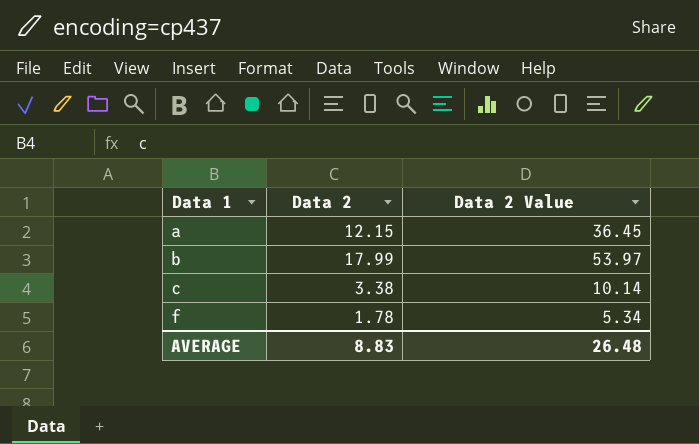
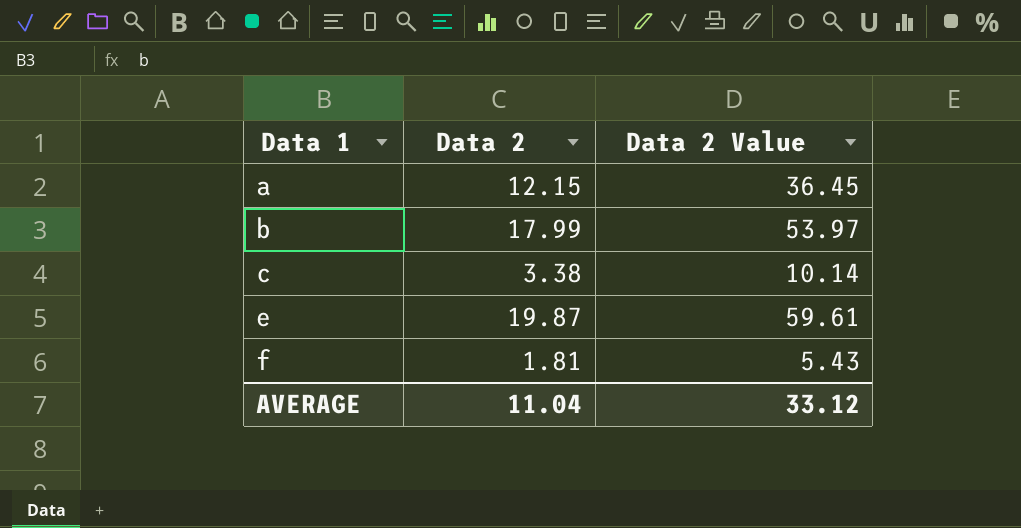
row e: none -> 19.87 | 59.61
f | Data 2: 1.78 -> 1.81
f | Data 2 Value: 5.34 -> 5.43
AVERAGE | Data 2: 8.83 -> 11.04
AVERAGE | Data 2 Value: 26.48 -> 33.12

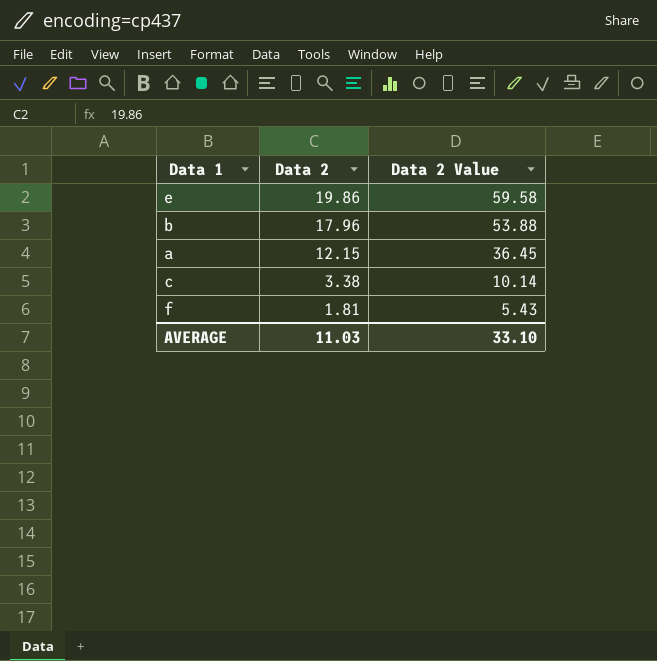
row order: Data 1 ascending -> Data 2 descending
e | Data 2: 19.87 -> 19.86
e | Data 2 Value: 59.61 -> 59.58
b | Data 2: 17.99 -> 17.96
b | Data 2 Value: 53.97 -> 53.88
AVERAGE | Data 2: 11.04 -> 11.03
AVERAGE | Data 2 Value: 33.12 -> 33.10

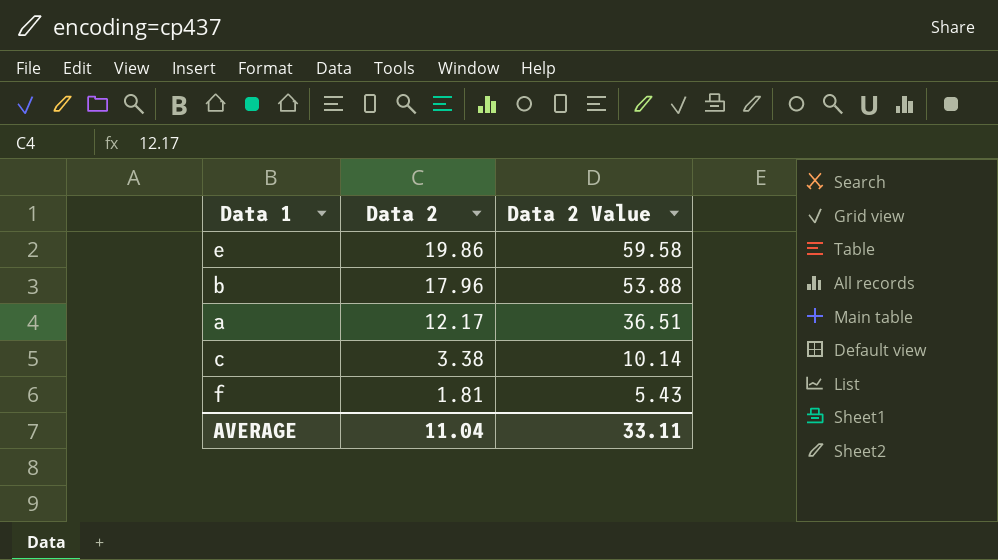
a | Data 2: 12.15 -> 12.17
a | Data 2 Value: 36.45 -> 36.51
AVERAGE | Data 2: 11.03 -> 11.04
AVERAGE | Data 2 Value: 33.10 -> 33.11

